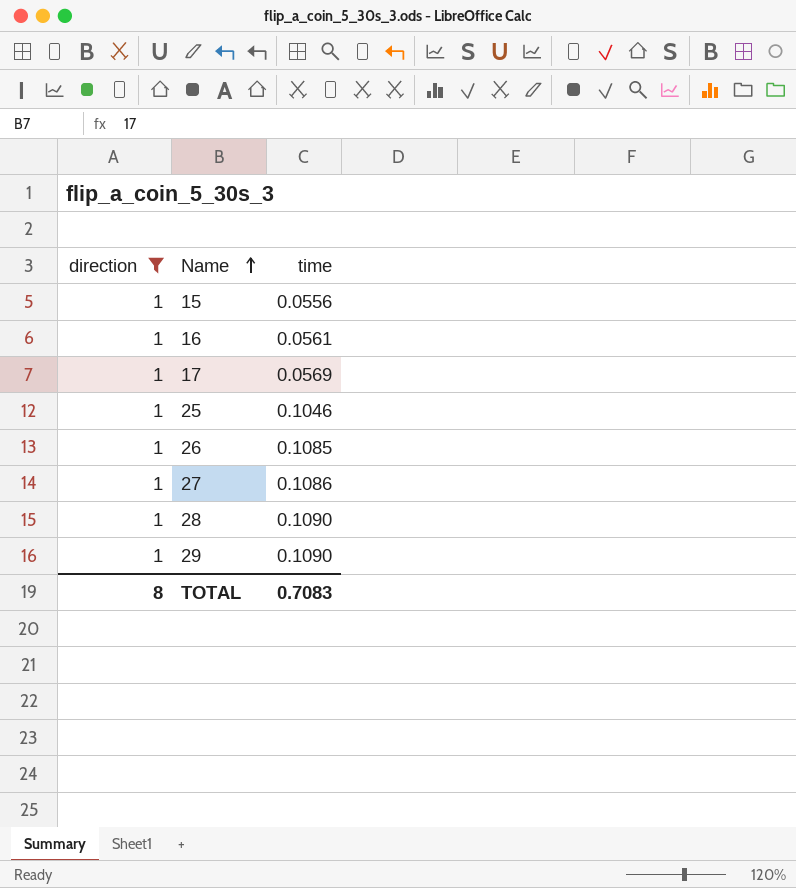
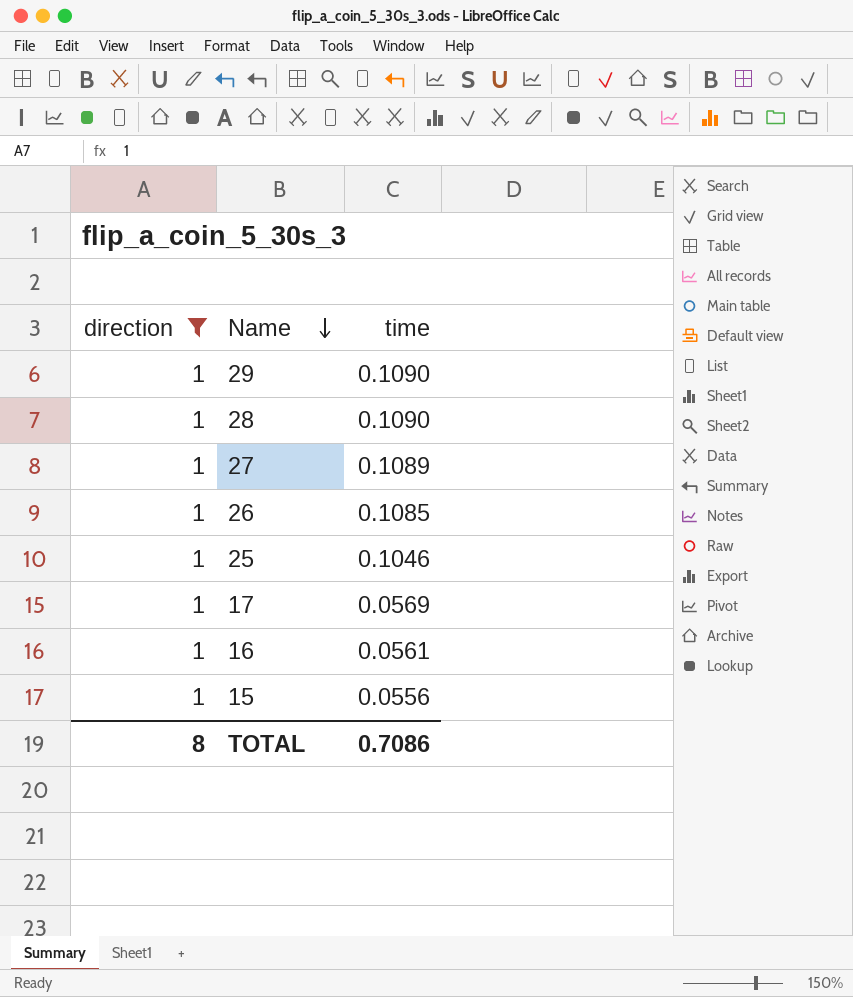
row order: Name ascending -> Name descending
27 | time: 0.1086 -> 0.1089
TOTAL | time: 0.7083 -> 0.7086

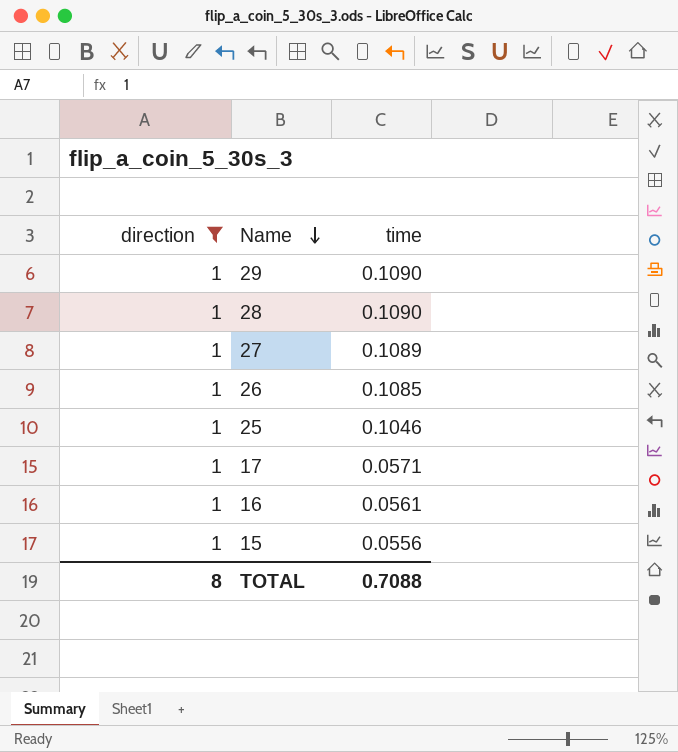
17 | time: 0.0569 -> 0.0571
TOTAL | time: 0.7086 -> 0.7088

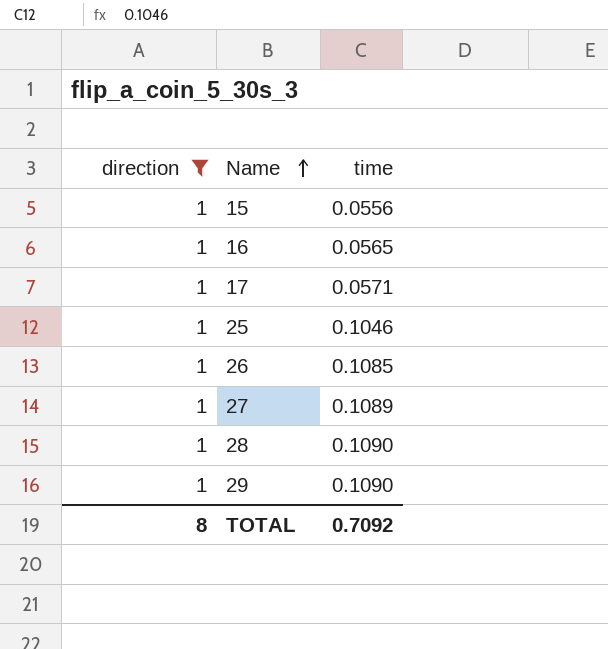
row order: Name descending -> Name ascending
16 | time: 0.0561 -> 0.0565
TOTAL | time: 0.7088 -> 0.7092

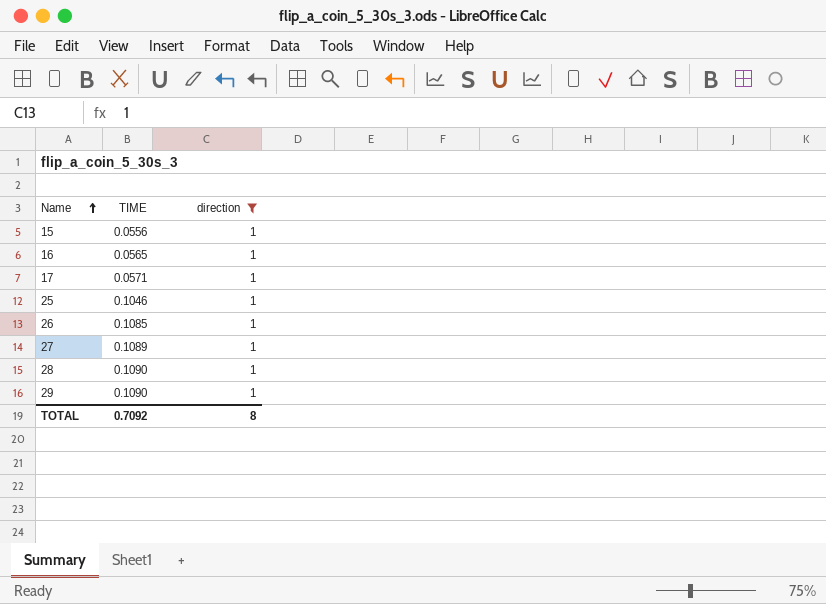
column name: time -> TIME
column direction | position: 1 -> 3

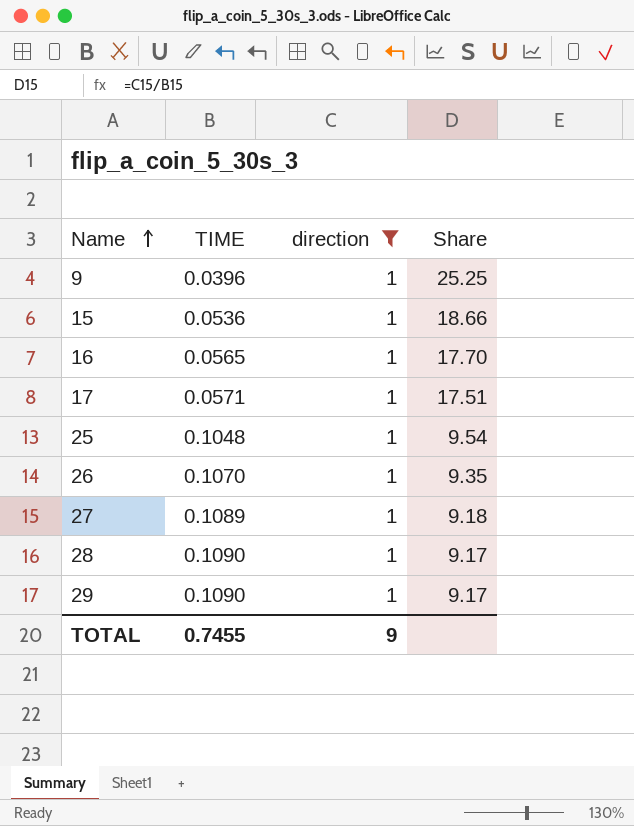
column Share | formula: none -> [direction] / [TIME]
row 9: none -> 0.0396 | 1 | 25.25
15 | TIME: 0.0556 -> 0.0536
25 | TIME: 0.1046 -> 0.1048
26 | TIME: 0.1085 -> 0.1070
TOTAL | TIME: 0.7092 -> 0.7455
TOTAL | direction: 8 -> 9

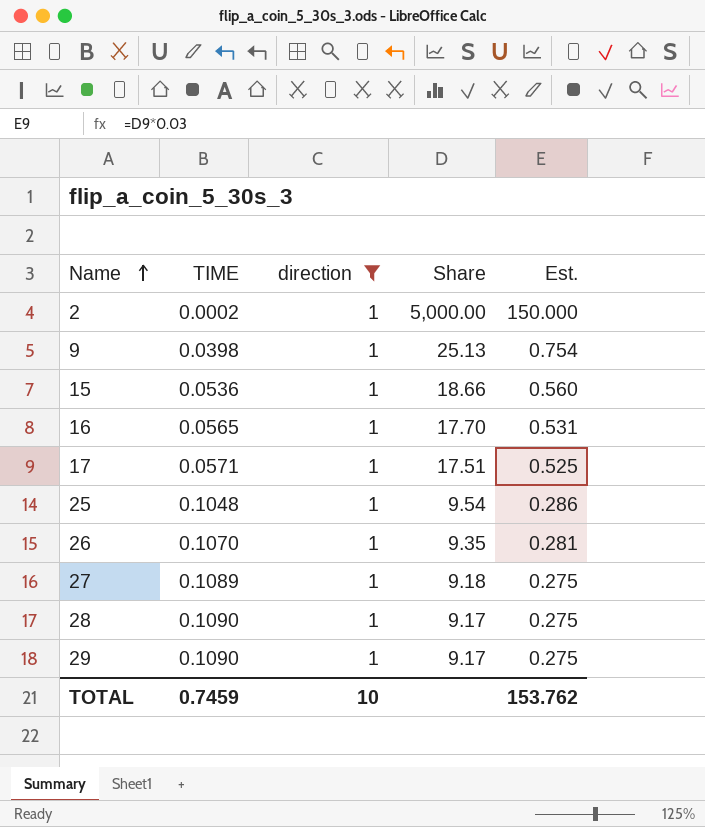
column Est. | formula: none -> [Share] * 0.03
row 2: none -> 0.0002 | 1 | 5,000.00 | 150.000
9 | TIME: 0.0396 -> 0.0398
9 | Share: 25.25 -> 25.13
TOTAL | TIME: 0.7455 -> 0.7459
TOTAL | direction: 9 -> 10

